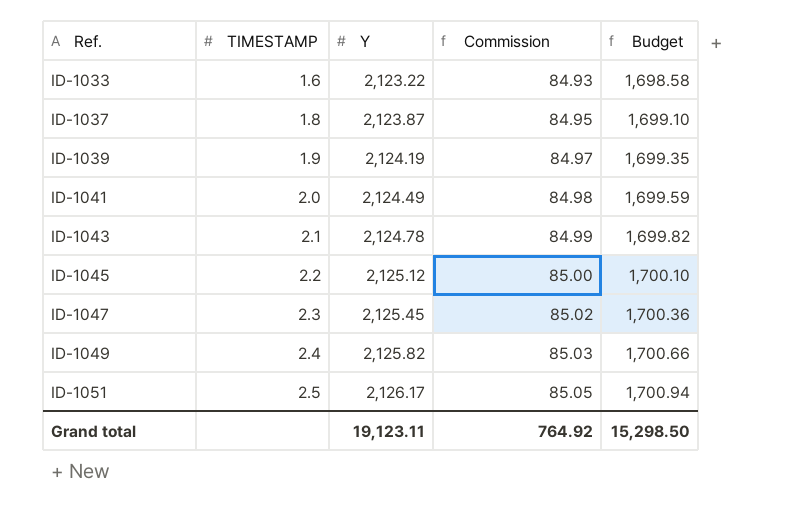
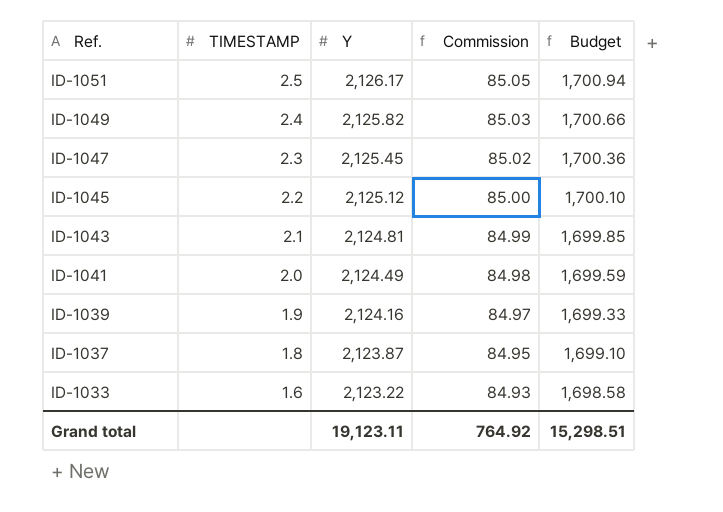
row order: Ref. ascending -> Ref. descending
ID-1043 | Y: 2,124.78 -> 2,124.81
ID-1043 | Budget: 1,699.82 -> 1,699.85
ID-1039 | Y: 2,124.19 -> 2,124.16
ID-1039 | Budget: 1,699.35 -> 1,699.33
Grand total | Budget: 15,298.50 -> 15,298.51

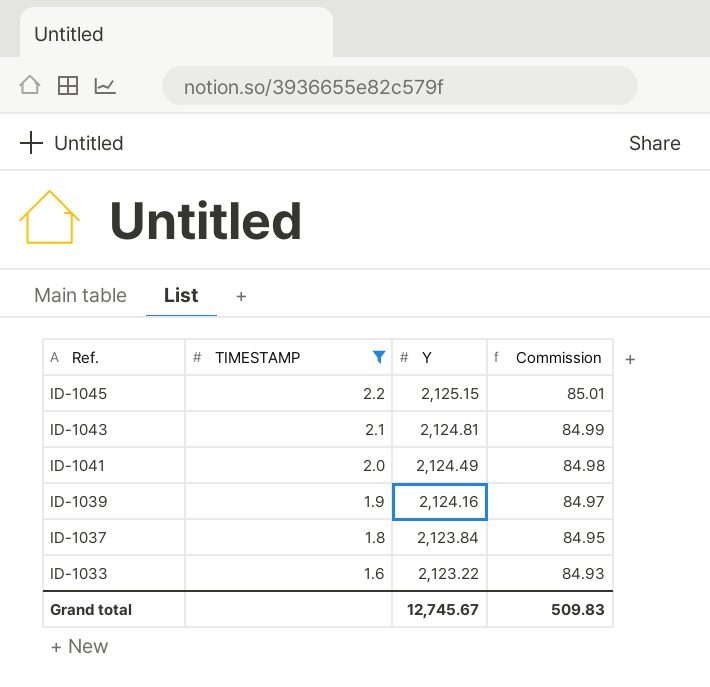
filter: none -> TIMESTAMP <= 2.2
column Budget | formula: [Y] * 0.8 -> none
ID-1045 | Y: 2,125.12 -> 2,125.15
ID-1045 | Commission: 85.00 -> 85.01
ID-1037 | Y: 2,123.87 -> 2,123.84
Grand total | Y: 19,123.11 -> 12,745.67
Grand total | Commission: 764.92 -> 509.83

